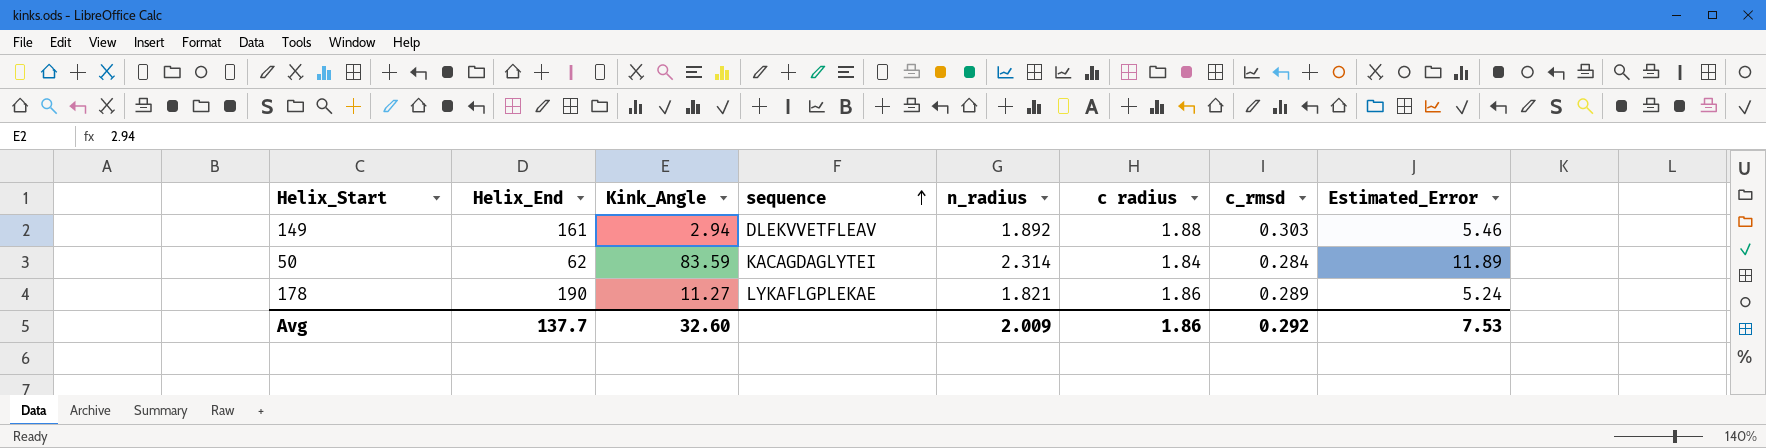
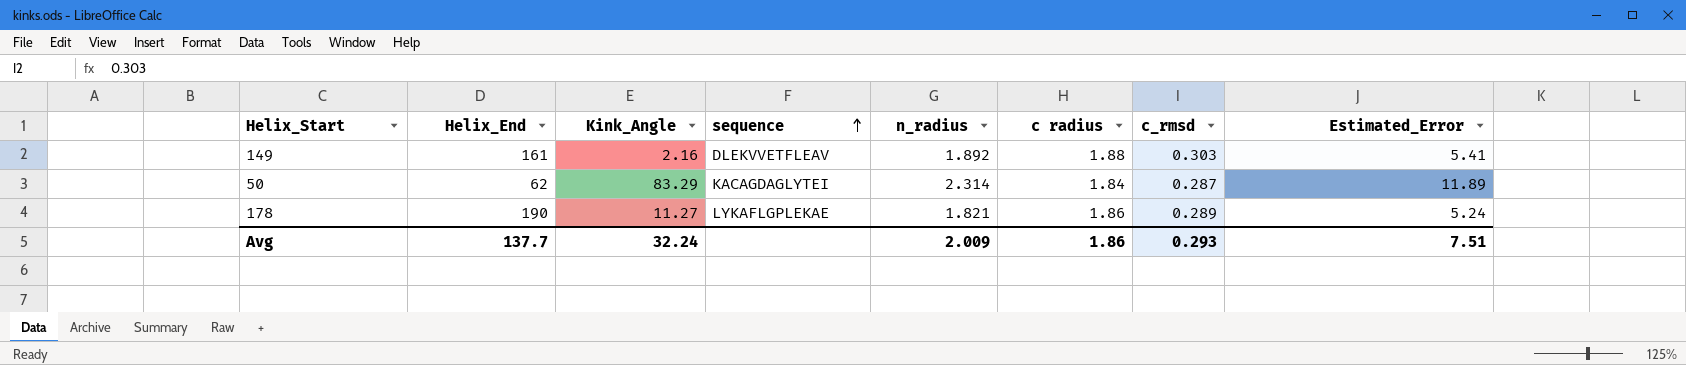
149 | Kink_Angle: 2.94 -> 2.16
149 | Estimated_Error: 5.46 -> 5.41
50 | Kink_Angle: 83.59 -> 83.29
50 | c_rmsd: 0.284 -> 0.287
Avg | Kink_Angle: 32.60 -> 32.24
Avg | c_rmsd: 0.292 -> 0.293
Avg | Estimated_Error: 7.53 -> 7.51

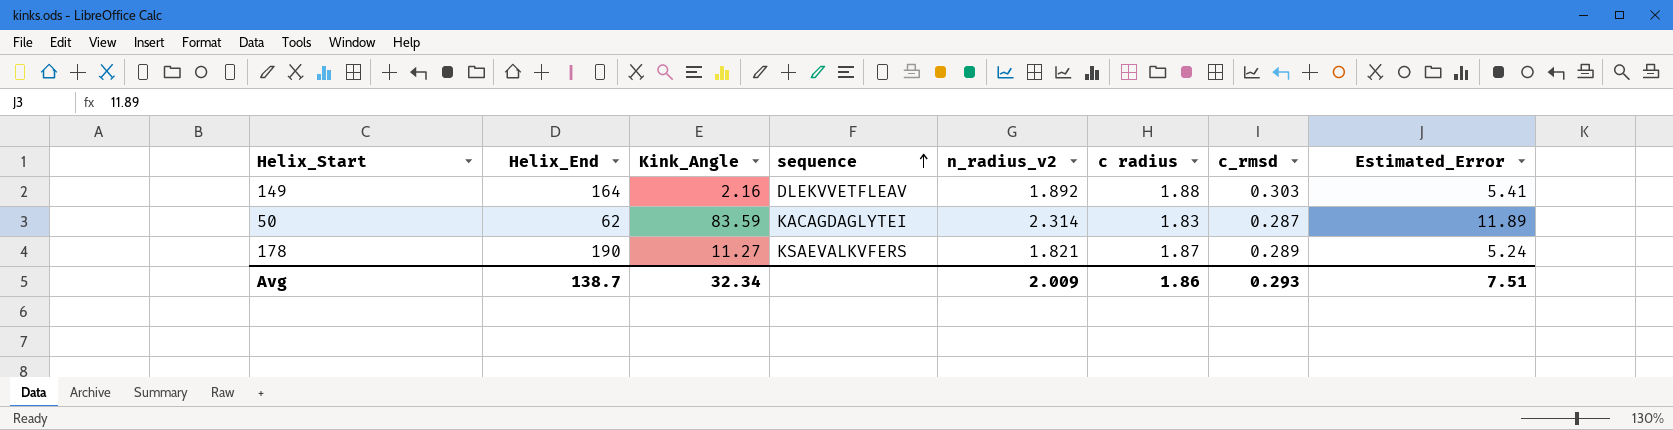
column name: n_radius -> n_radius_v2
149 | Helix_End: 161 -> 164
50 | Kink_Angle: 83.29 -> 83.59
50 | c radius: 1.84 -> 1.83
178 | sequence: LYKAFLGPLEKAE -> KSAEVALKVFERS
178 | c radius: 1.86 -> 1.87
Avg | Helix_End: 137.7 -> 138.7
Avg | Kink_Angle: 32.24 -> 32.34

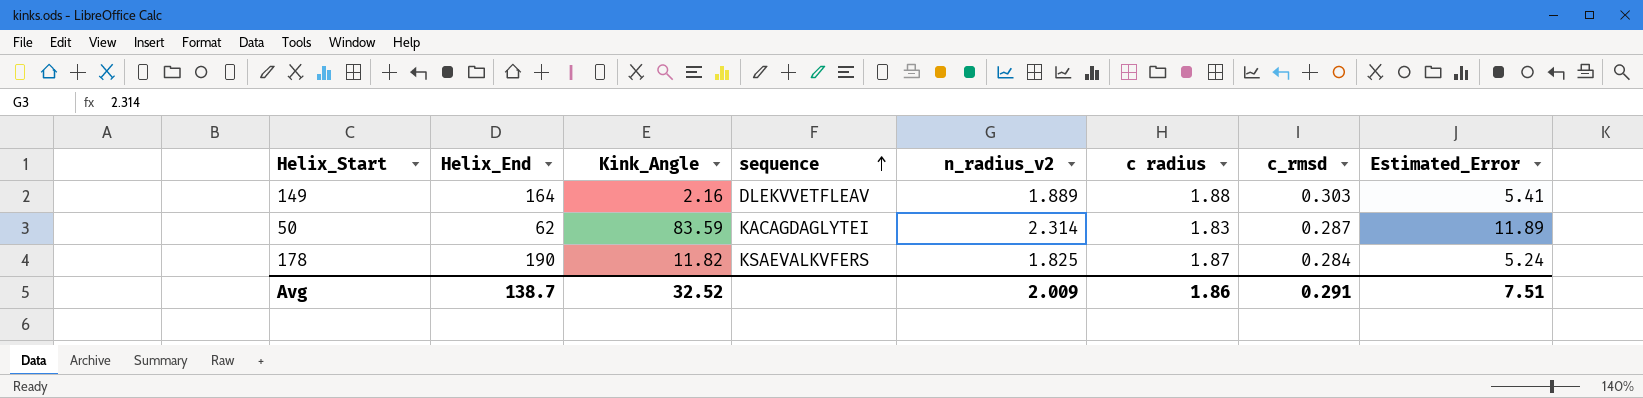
149 | n_radius_v2: 1.892 -> 1.889
178 | Kink_Angle: 11.27 -> 11.82
178 | n_radius_v2: 1.821 -> 1.825
178 | c_rmsd: 0.289 -> 0.284
Avg | Kink_Angle: 32.34 -> 32.52
Avg | c_rmsd: 0.293 -> 0.291

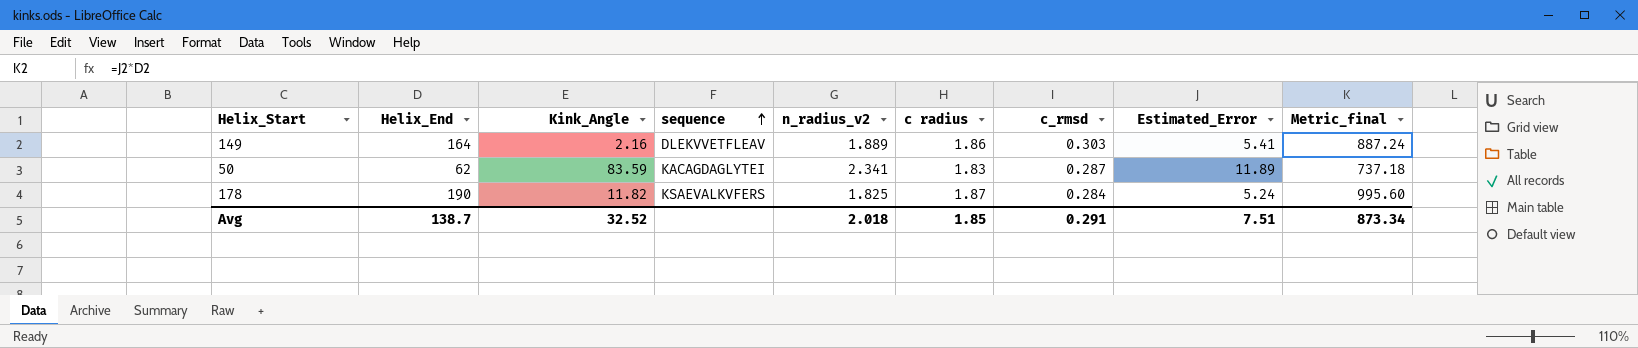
column Metric_final | formula: none -> [Helix_End] * [Estimated_Error]
149 | c radius: 1.88 -> 1.86
50 | n_radius_v2: 2.314 -> 2.341
Avg | n_radius_v2: 2.009 -> 2.018
Avg | c radius: 1.86 -> 1.85

